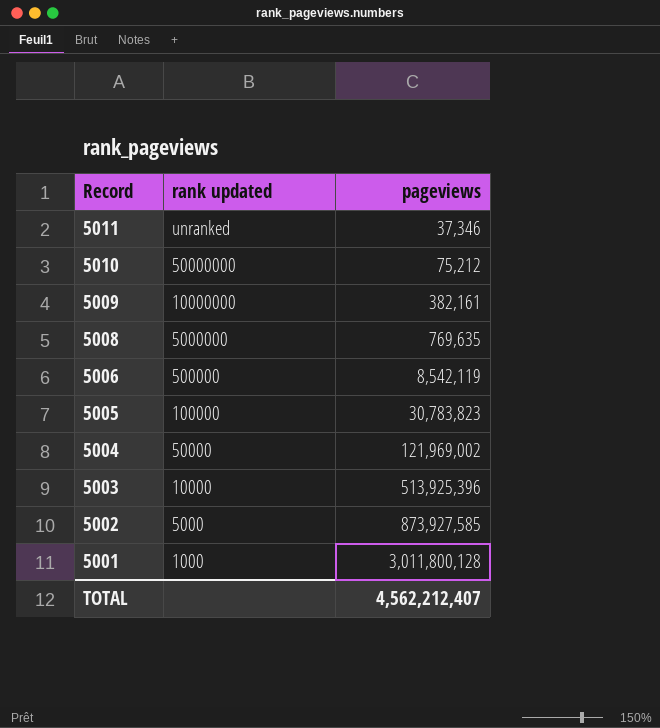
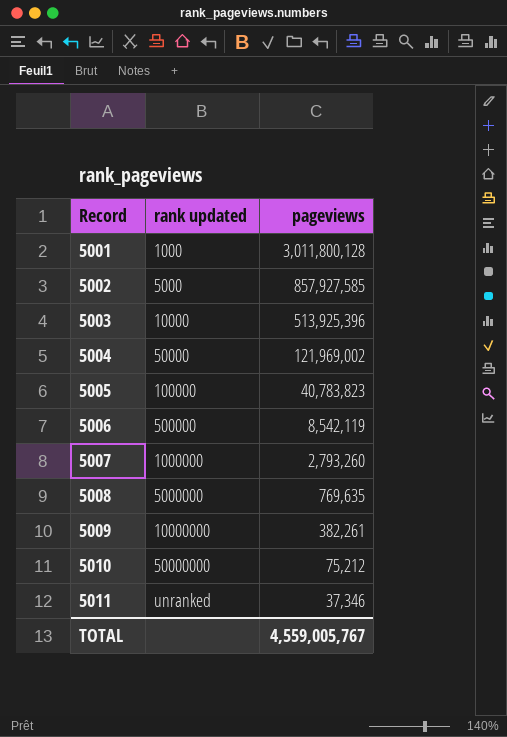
row order: Record descending -> Record ascending
5002 | pageviews: 873,927,585 -> 857,927,585
5005 | pageviews: 30,783,823 -> 40,783,823
row 5007: none -> 1000000 | 2,793,260
5009 | pageviews: 382,161 -> 382,261
TOTAL | pageviews: 4,562,212,407 -> 4,559,005,767

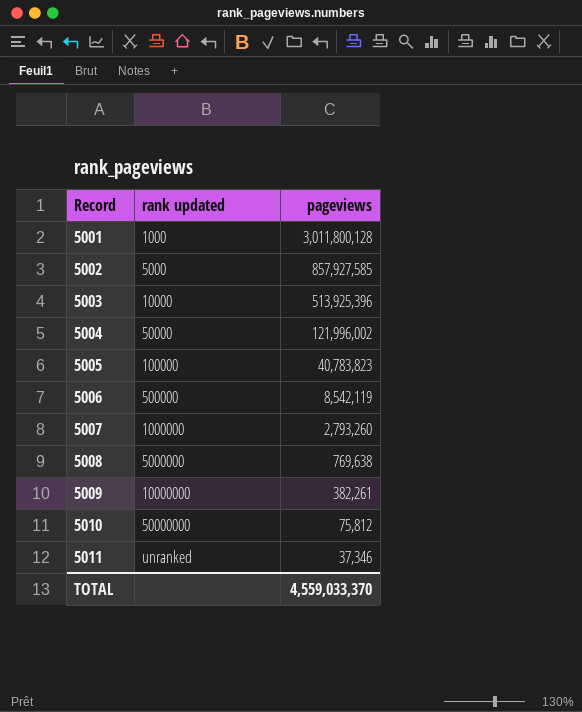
5004 | pageviews: 121,969,002 -> 121,996,002
5008 | pageviews: 769,635 -> 769,638
5010 | pageviews: 75,212 -> 75,812
TOTAL | pageviews: 4,559,005,767 -> 4,559,033,370

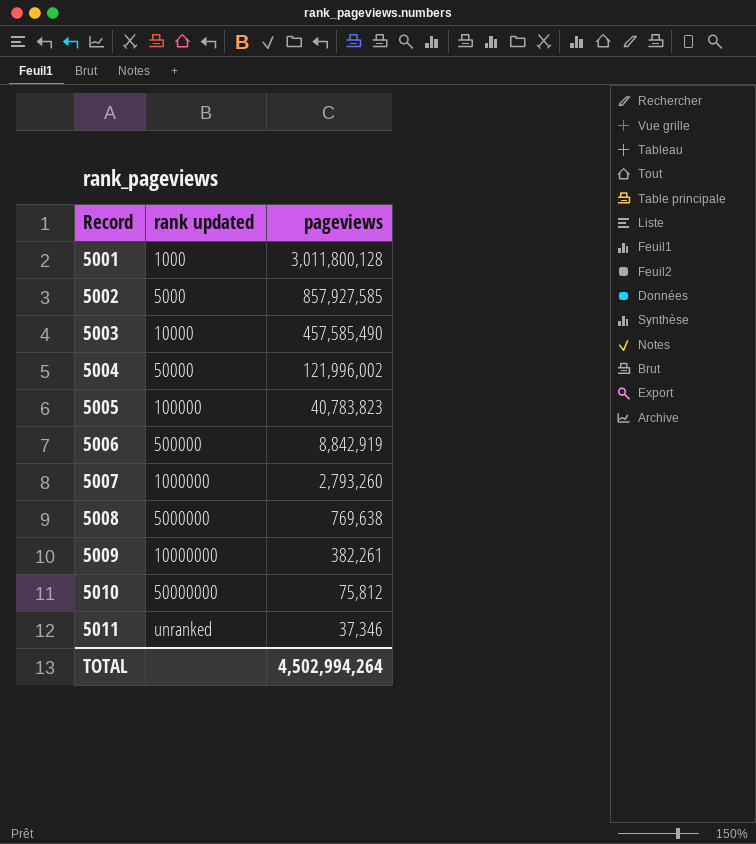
5003 | pageviews: 513,925,396 -> 457,585,490
5006 | pageviews: 8,542,119 -> 8,842,919
TOTAL | pageviews: 4,559,033,370 -> 4,502,994,264

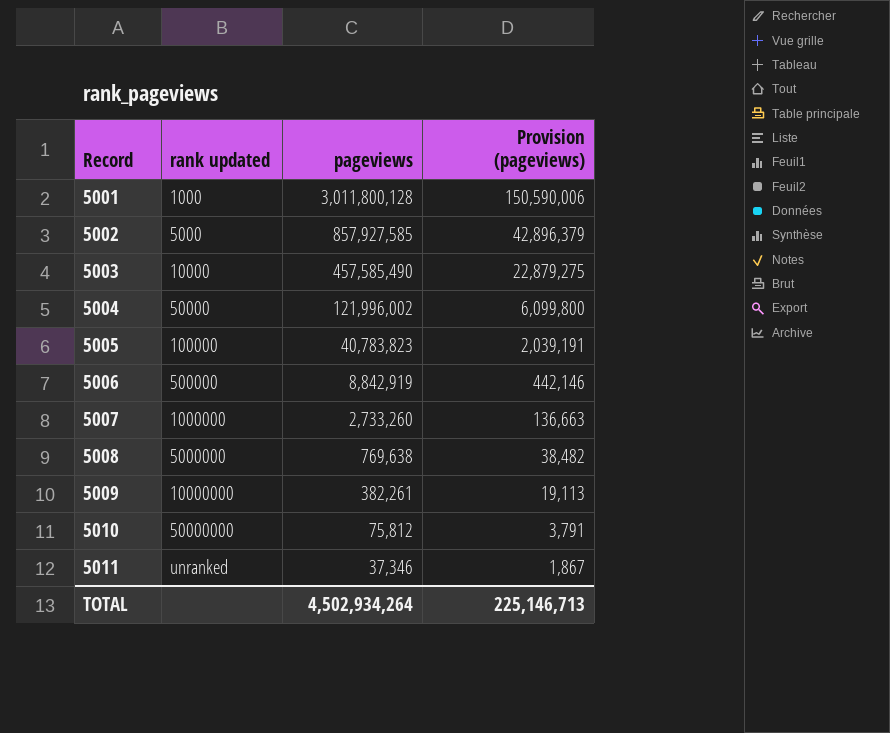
column Provision (pageviews) | formula: none -> [pageviews] * 0.05
5007 | pageviews: 2,793,260 -> 2,733,260
TOTAL | pageviews: 4,502,994,264 -> 4,502,934,264

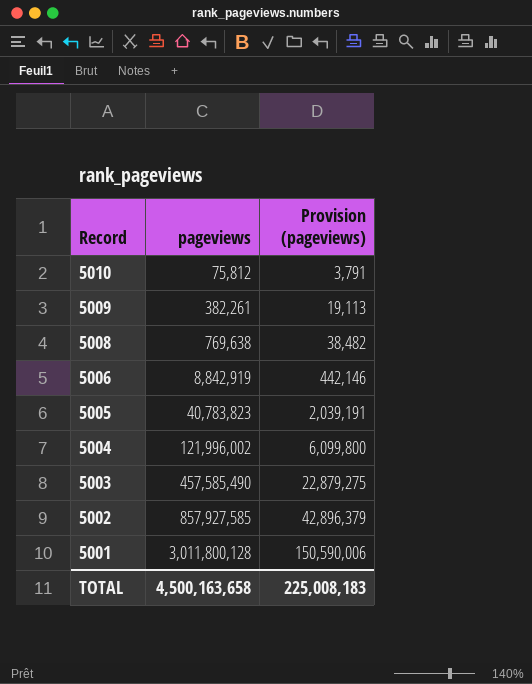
row order: Record ascending -> Record descending
column rank updated | position: 2 -> none
row 5007: 1000000 | 2,733,260 | 136,663 -> none
row 5011: unranked | 37,346 | 1,867 -> none
TOTAL | pageviews: 4,502,934,264 -> 4,500,163,658
TOTAL | Provision (pageviews): 225,146,713 -> 225,008,183

